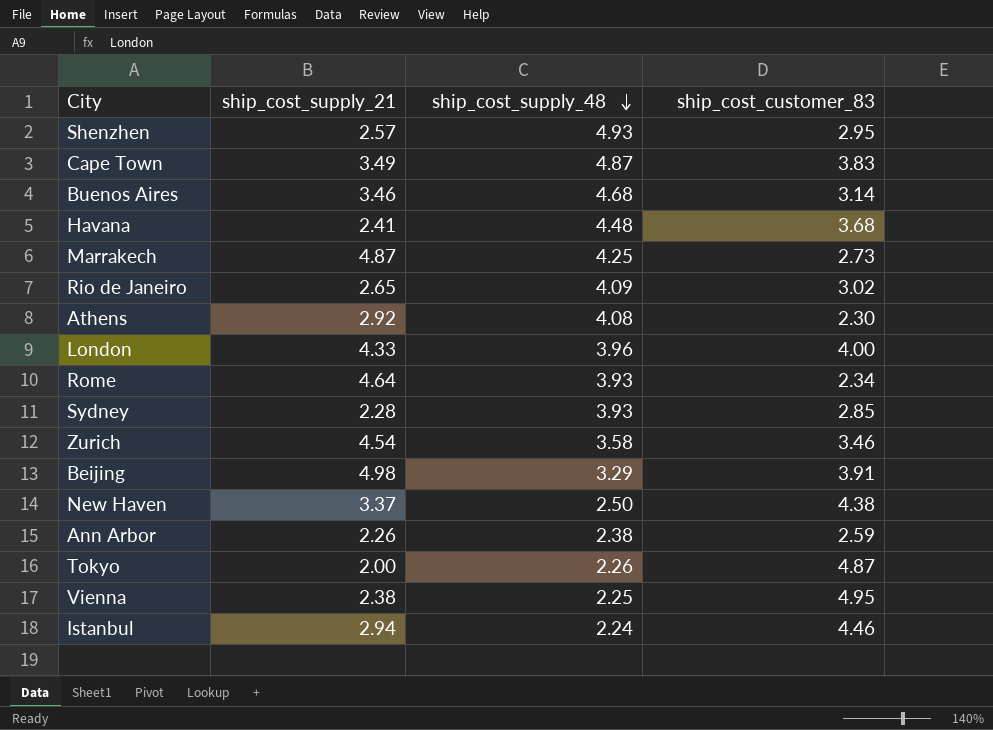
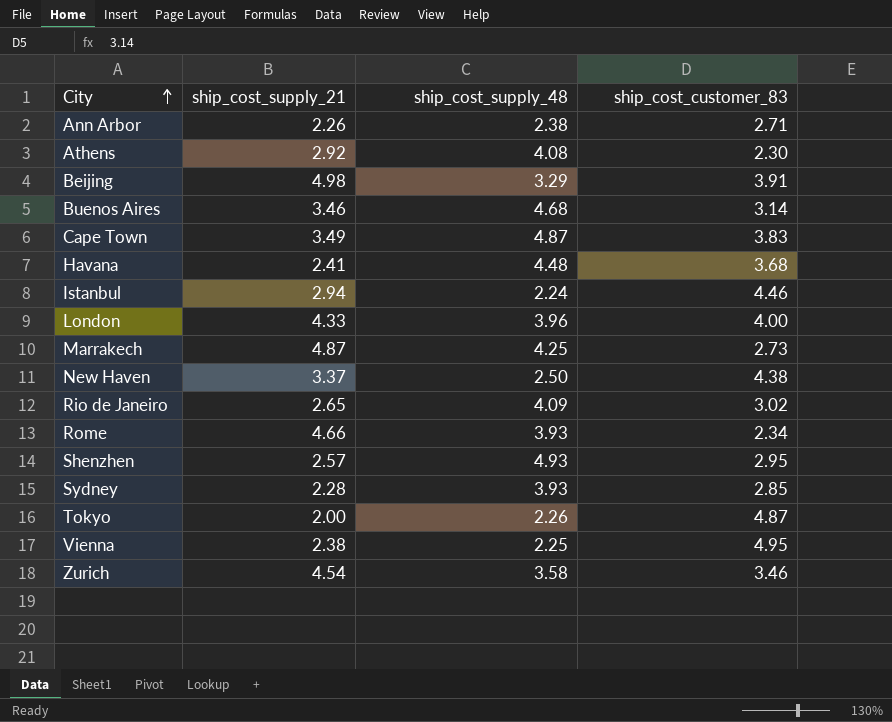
row order: ship_cost_supply_48 descending -> City ascending
Ann Arbor | ship_cost_customer_83: 2.59 -> 2.71
Rome | ship_cost_supply_21: 4.64 -> 4.66

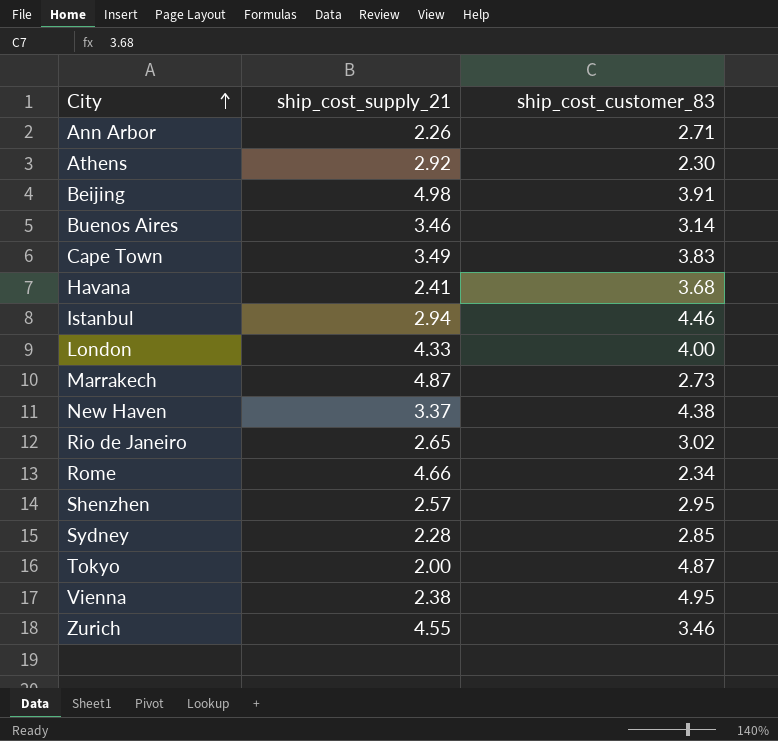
column ship_cost_supply_48 | position: 3 -> none
Zurich | ship_cost_supply_21: 4.54 -> 4.55

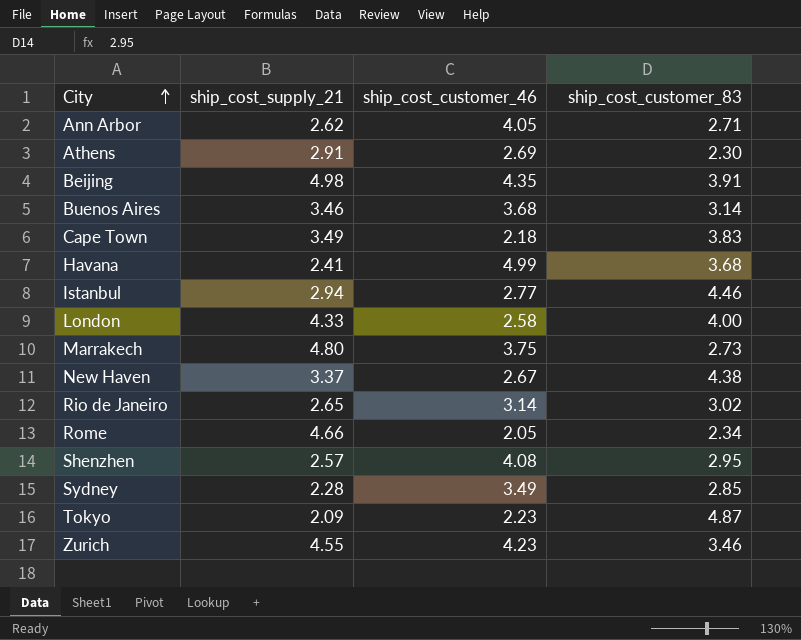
column ship_cost_customer_46 | position: none -> 3
row Vienna: 2.38 | 4.95 -> none
Ann Arbor | ship_cost_supply_21: 2.26 -> 2.62
Athens | ship_cost_supply_21: 2.92 -> 2.91
Marrakech | ship_cost_supply_21: 4.87 -> 4.80
Tokyo | ship_cost_supply_21: 2.00 -> 2.09

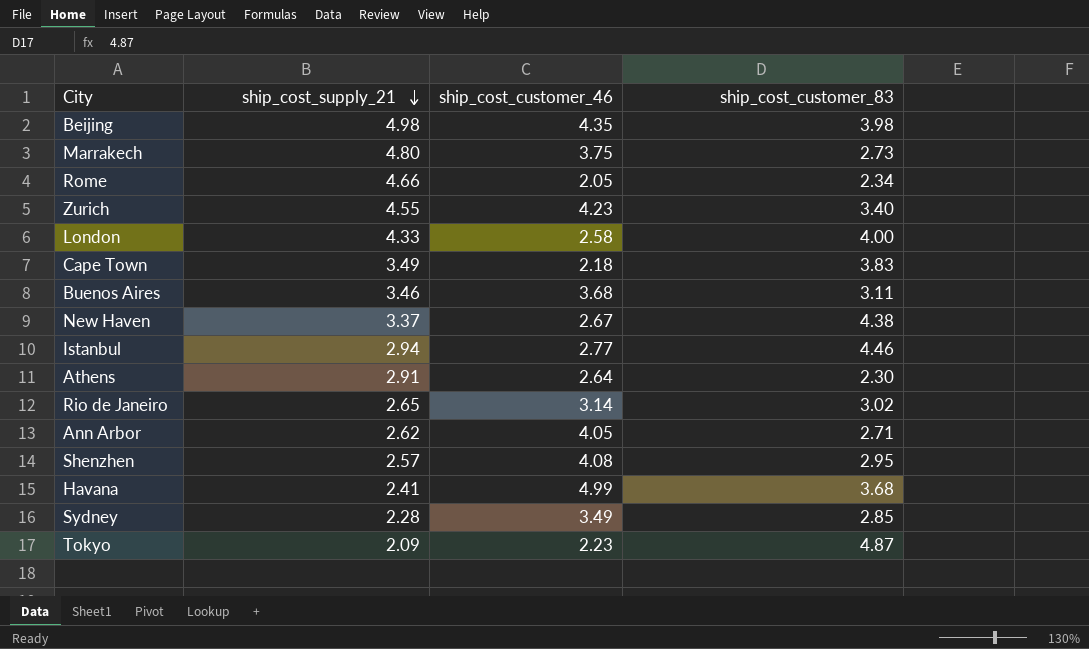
row order: City ascending -> ship_cost_supply_21 descending
Beijing | ship_cost_customer_83: 3.91 -> 3.98
Zurich | ship_cost_customer_83: 3.46 -> 3.40
Buenos Aires | ship_cost_customer_83: 3.14 -> 3.11
Athens | ship_cost_customer_46: 2.69 -> 2.64

